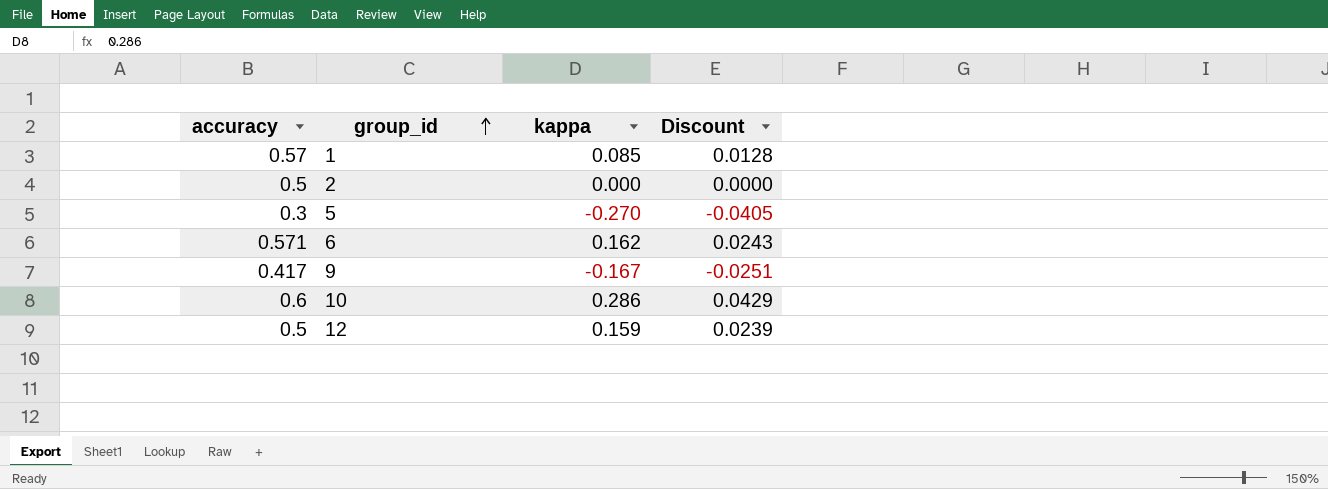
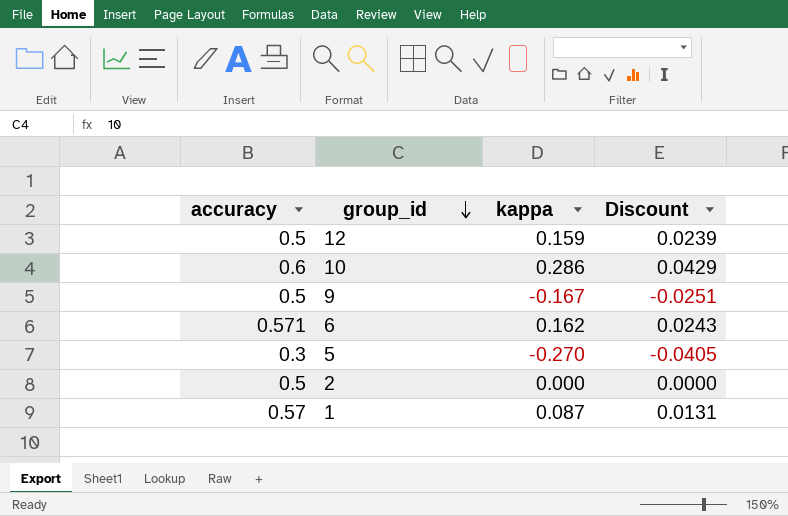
row order: group_id ascending -> group_id descending
9 | accuracy: 0.417 -> 0.5
1 | kappa: 0.085 -> 0.087
1 | Discount: 0.0128 -> 0.0131

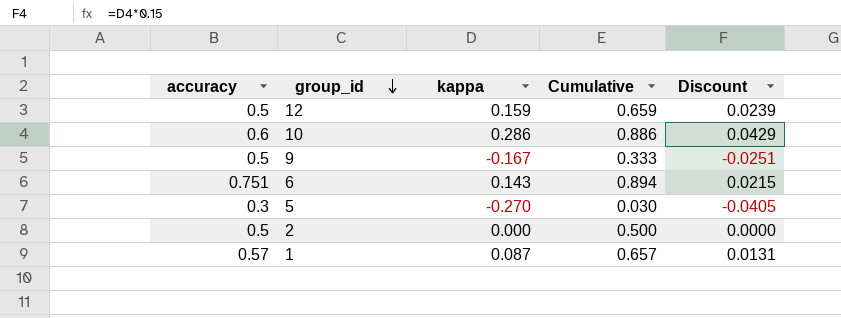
column Cumulative | formula: none -> [accuracy] + [kappa]
6 | accuracy: 0.571 -> 0.751
6 | kappa: 0.162 -> 0.143
6 | Discount: 0.0243 -> 0.0215

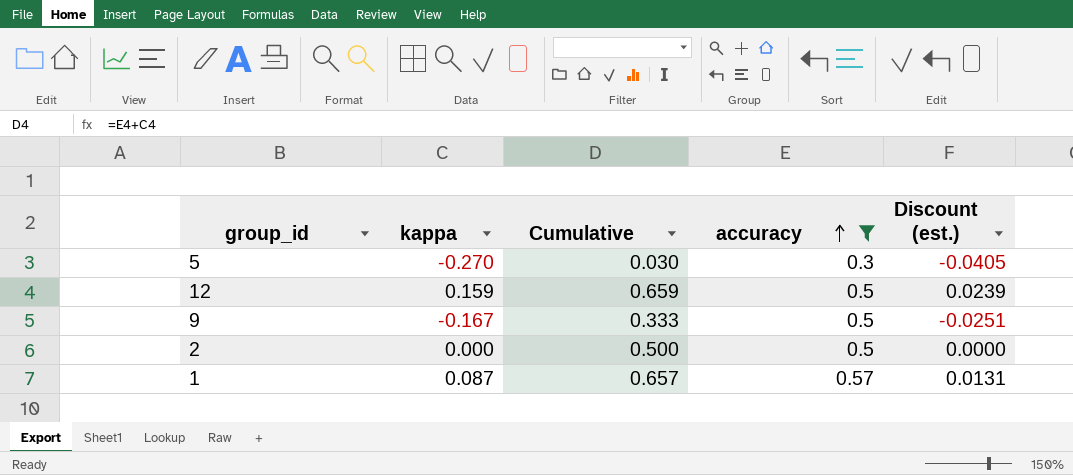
filter: none -> accuracy <= 0.57
row order: group_id descending -> accuracy ascending
column accuracy | position: 1 -> 4
column name: Discount -> Discount (est.)

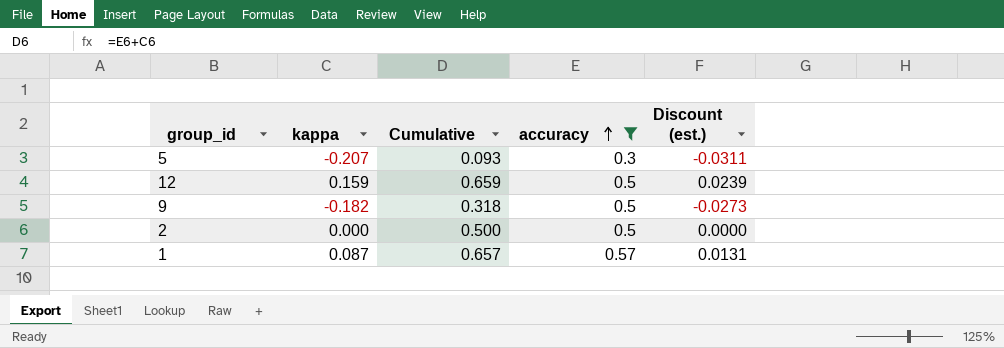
5 | kappa: -0.270 -> -0.207
5 | Cumulative: 0.030 -> 0.093
5 | Discount (est.): -0.0405 -> -0.0311
9 | kappa: -0.167 -> -0.182
9 | Cumulative: 0.333 -> 0.318
9 | Discount (est.): -0.0251 -> -0.0273

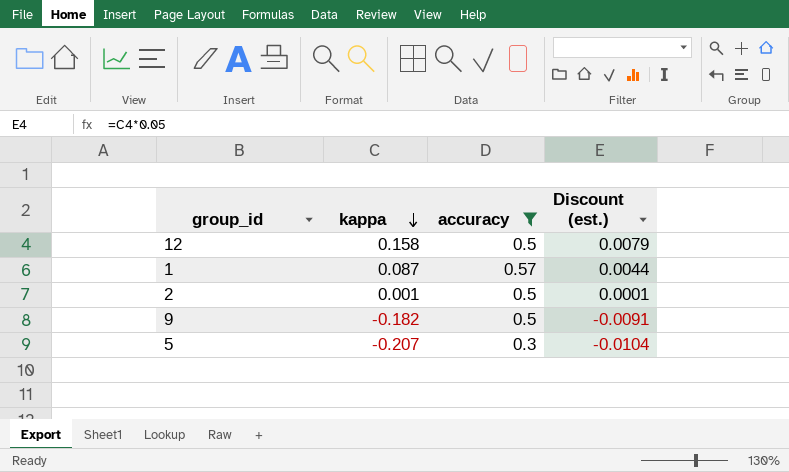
row order: accuracy ascending -> kappa descending
column Cumulative | formula: [kappa] + [accuracy] -> none
column Discount (est.) | formula: [kappa] * 0.15 -> [kappa] * 0.05
12 | kappa: 0.159 -> 0.158
2 | kappa: 0.000 -> 0.001

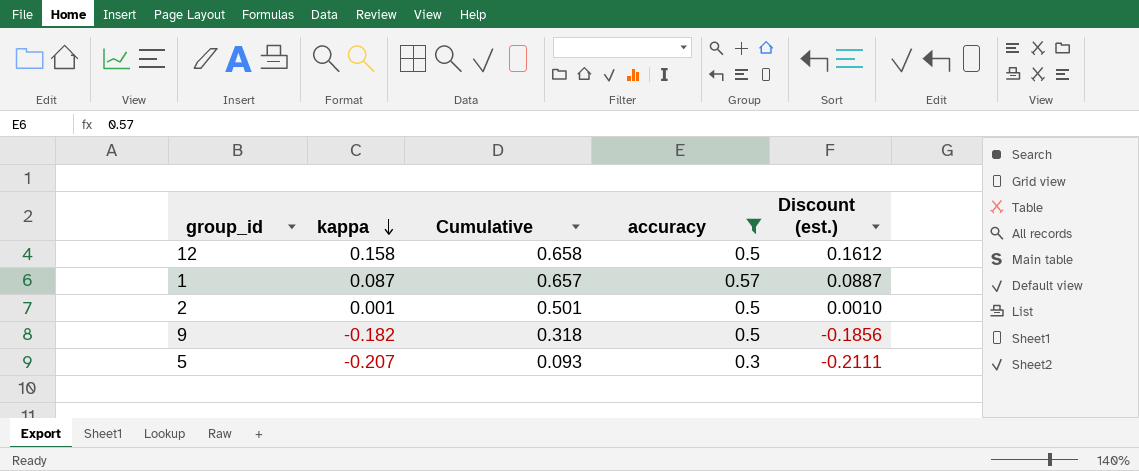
column Cumulative | formula: none -> [kappa] + [accuracy]
column Discount (est.) | formula: [kappa] * 0.05 -> [kappa] * 1.02

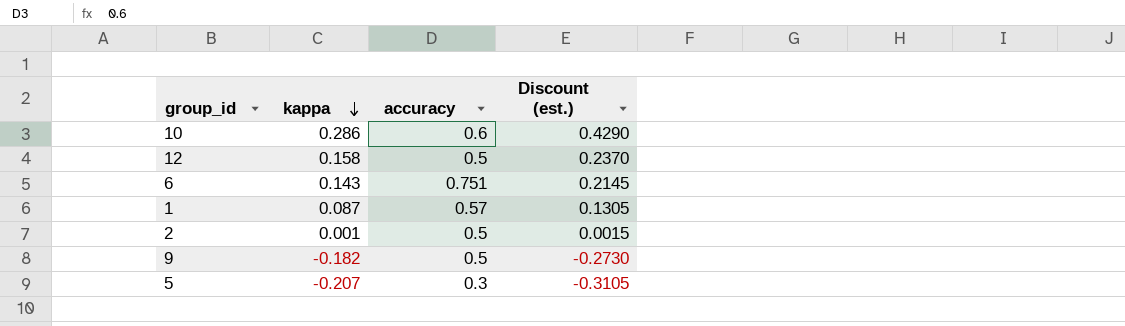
filter: accuracy <= 0.57 -> none
column Cumulative | formula: [kappa] + [accuracy] -> none
column Discount (est.) | formula: [kappa] * 1.02 -> [kappa] * 1.5

